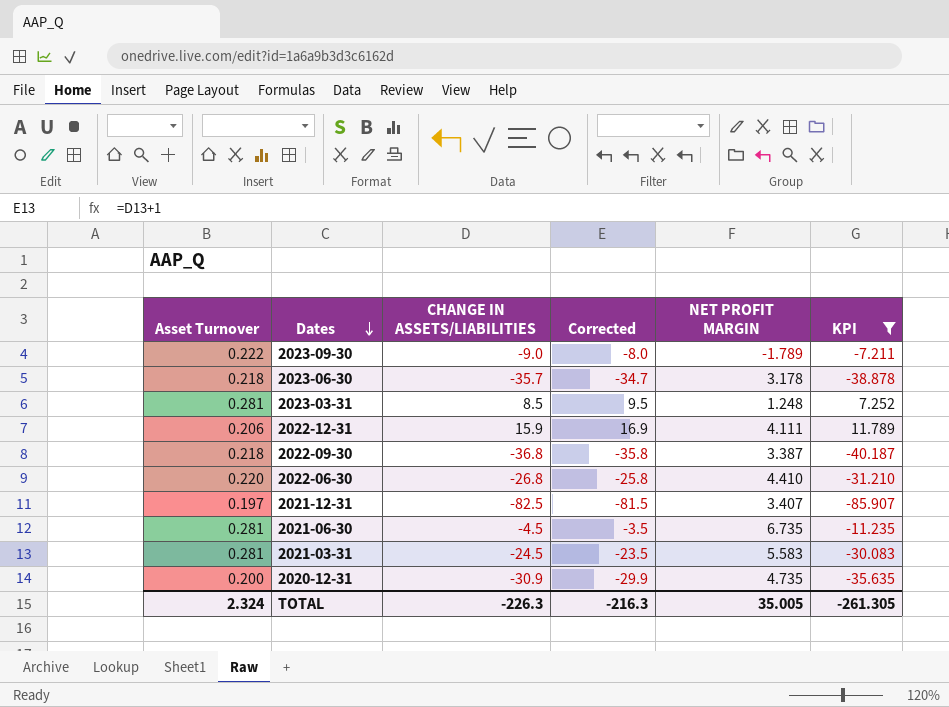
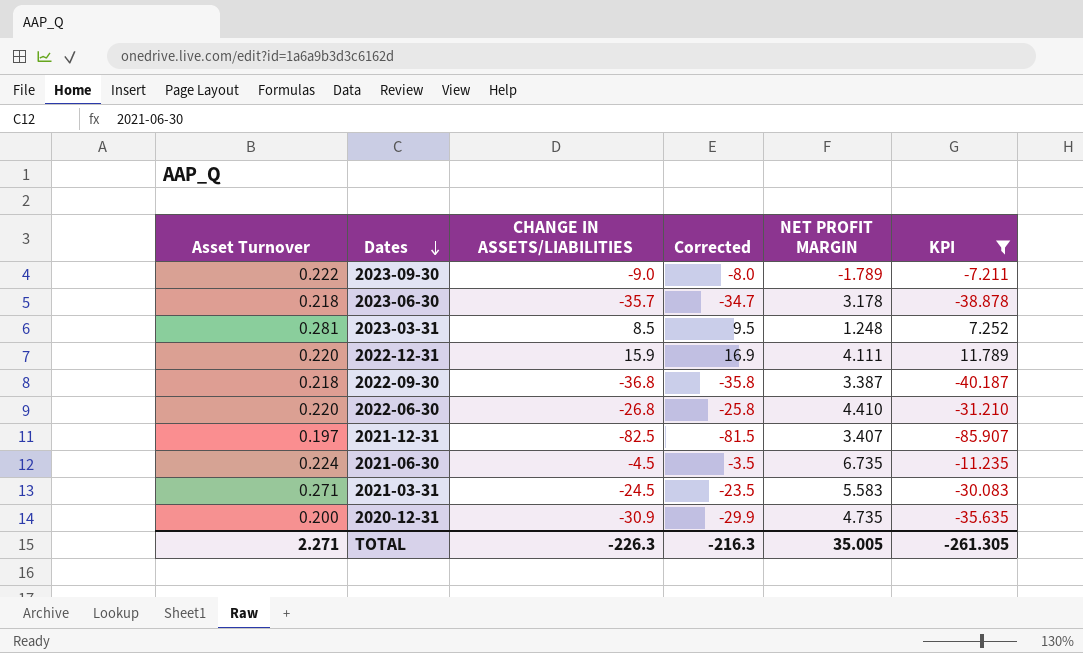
2022-12-31 | Asset Turnover: 0.206 -> 0.220
2021-06-30 | Asset Turnover: 0.281 -> 0.224
2021-03-31 | Asset Turnover: 0.281 -> 0.271
TOTAL | Asset Turnover: 2.324 -> 2.271

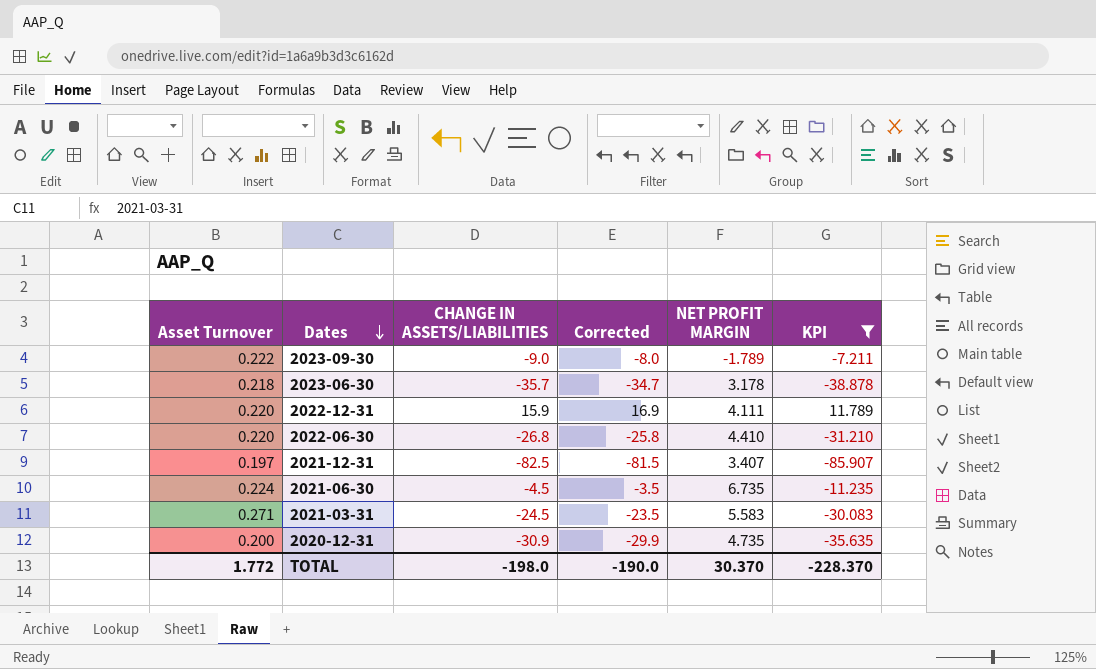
row 2023-03-31: 0.281 | 8.5 | 9.5 | 1.248 | 7.252 -> none
row 2022-09-30: 0.218 | -36.8 | -35.8 | 3.387 | -40.187 -> none
TOTAL | Asset Turnover: 2.271 -> 1.772
TOTAL | CHANGE IN ASSETS/LIABILITIES: -226.3 -> -198.0
TOTAL | Corrected: -216.3 -> -190.0
TOTAL | NET PROFIT MARGIN: 35.005 -> 30.370
TOTAL | KPI: -261.305 -> -228.370

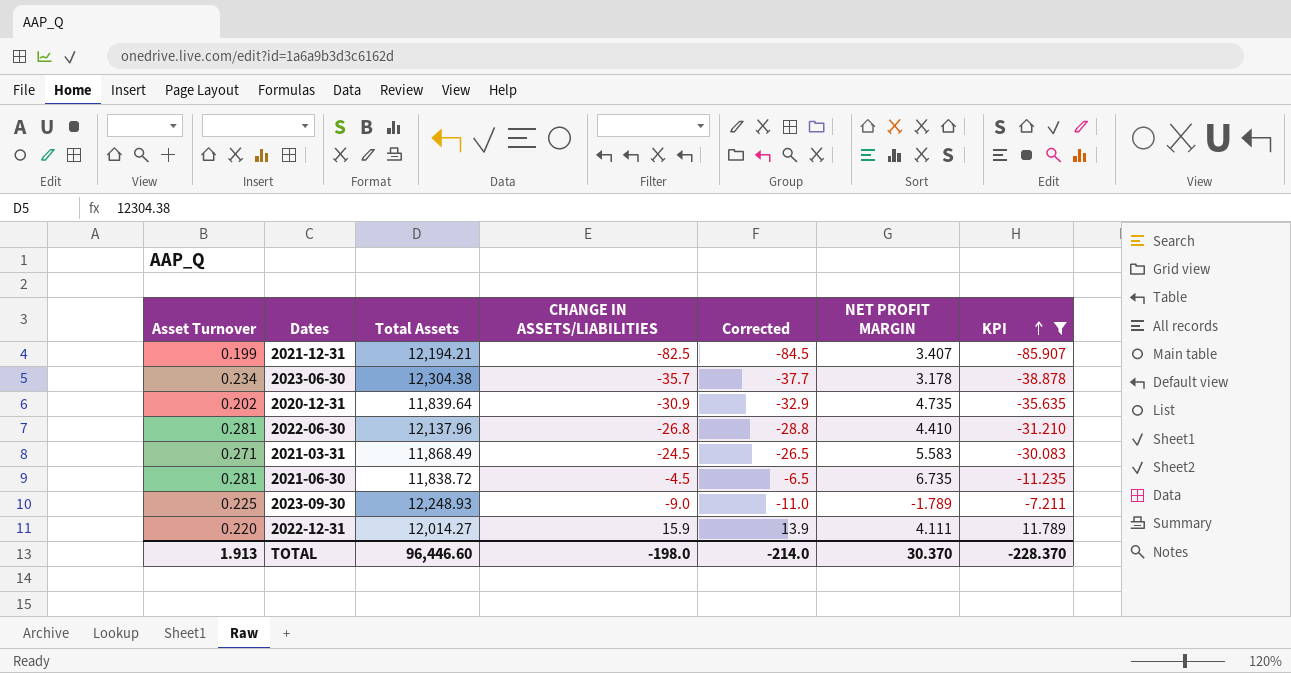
row order: Dates descending -> KPI ascending
column Total Assets | position: none -> 3
column Corrected | formula: [CHANGE IN ASSETS/LIABILITIES] + 1 -> [CHANGE IN ASSETS/LIABILITIES] - 2
2021-12-31 | Asset Turnover: 0.197 -> 0.199
2023-06-30 | Asset Turnover: 0.218 -> 0.234
2020-12-31 | Asset Turnover: 0.200 -> 0.202
2022-06-30 | Asset Turnover: 0.220 -> 0.281
2021-06-30 | Asset Turnover: 0.224 -> 0.281
2023-09-30 | Asset Turnover: 0.222 -> 0.225
TOTAL | Asset Turnover: 1.772 -> 1.913
TOTAL | Corrected: -190.0 -> -214.0

